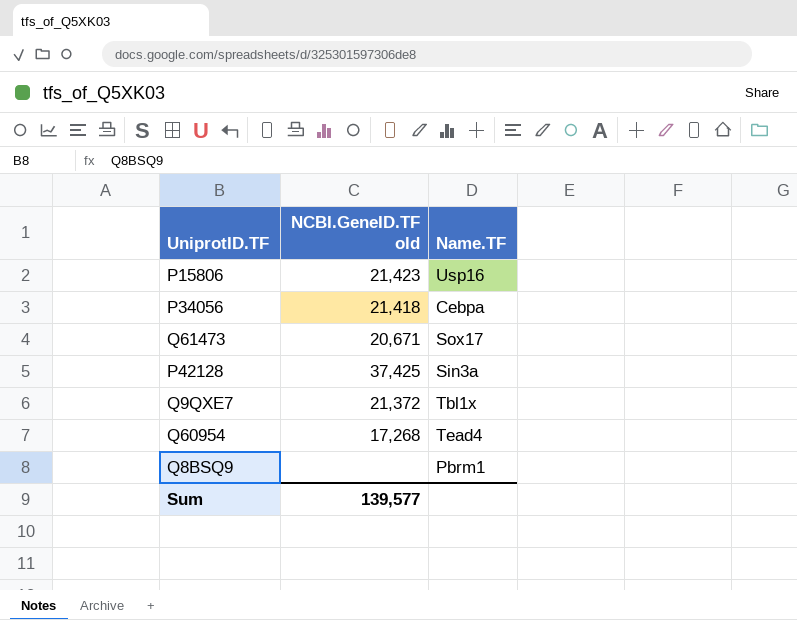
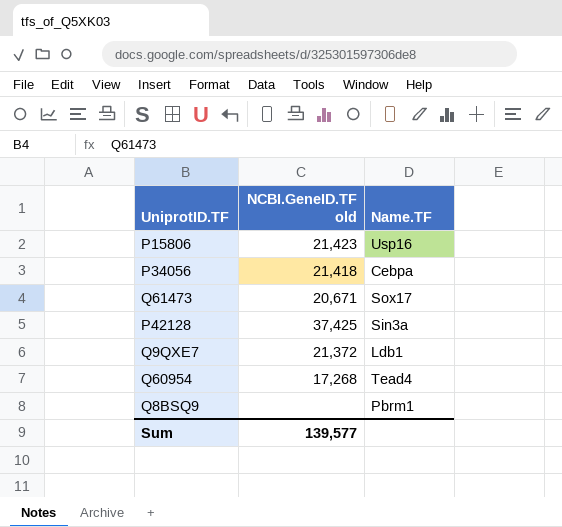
Q9QXE7 | Name.TF: Tbl1x -> Ldb1

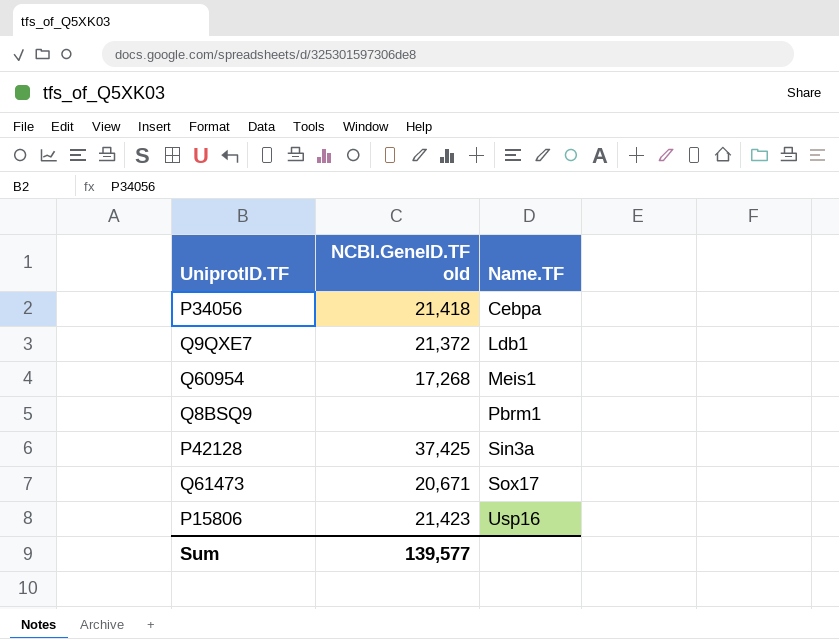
row order: none -> Name.TF ascending
Q60954 | Name.TF: Tead4 -> Meis1

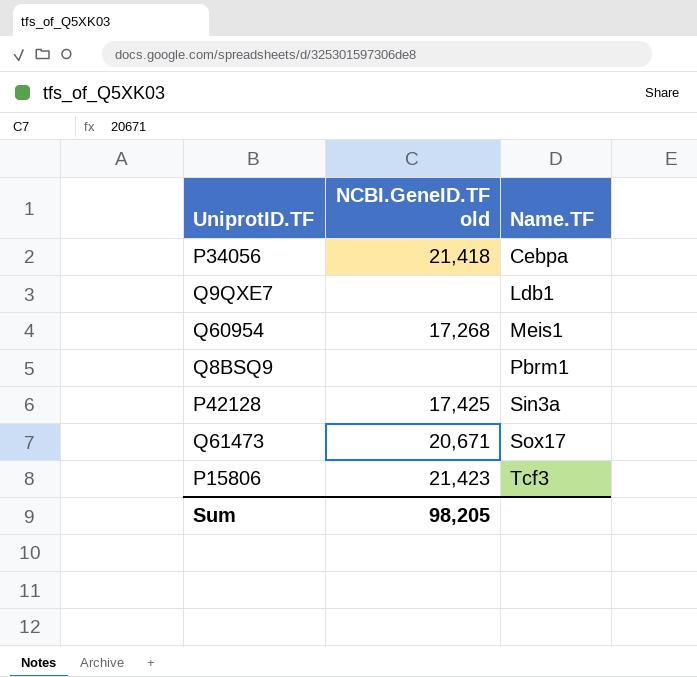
Q9QXE7 | NCBI.GeneID.TF old: 21,372 -> none
P42128 | NCBI.GeneID.TF old: 37,425 -> 17,425
P15806 | Name.TF: Usp16 -> Tcf3
Sum | NCBI.GeneID.TF old: 139,577 -> 98,205

